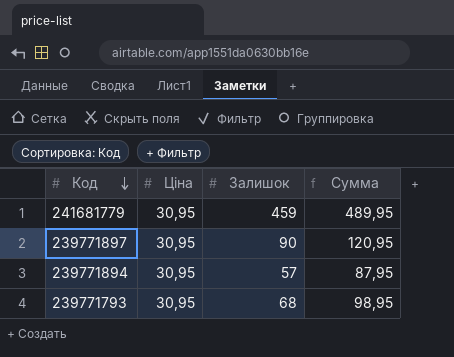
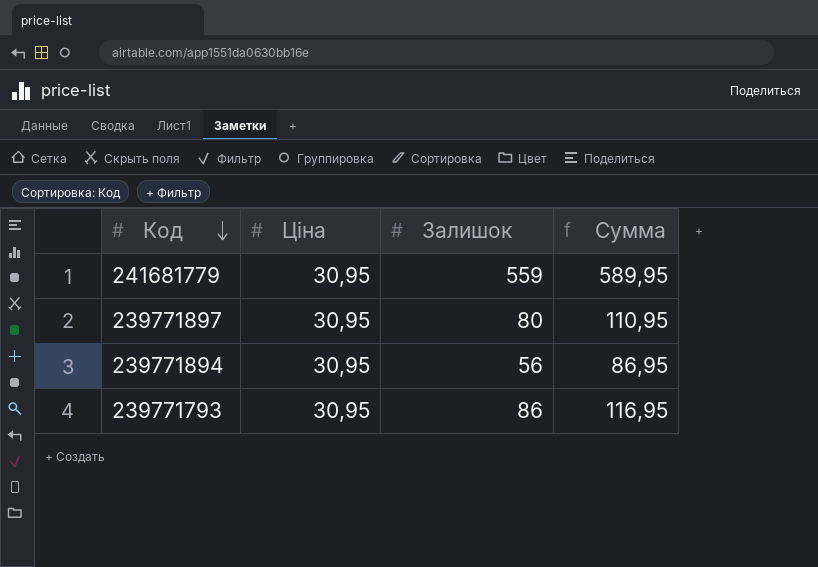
241681779 | Залишок: 459 -> 559
241681779 | Сумма: 489,95 -> 589,95
239771897 | Залишок: 90 -> 80
239771897 | Сумма: 120,95 -> 110,95
239771894 | Залишок: 57 -> 56
239771894 | Сумма: 87,95 -> 86,95
239771793 | Залишок: 68 -> 86
239771793 | Сумма: 98,95 -> 116,95

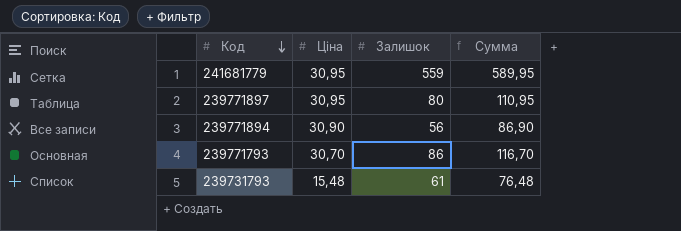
239771894 | Ціна: 30,95 -> 30,90
239771894 | Сумма: 86,95 -> 86,90
239771793 | Ціна: 30,95 -> 30,70
239771793 | Сумма: 116,95 -> 116,70
row 239731793: none -> 15,48 | 61 | 76,48

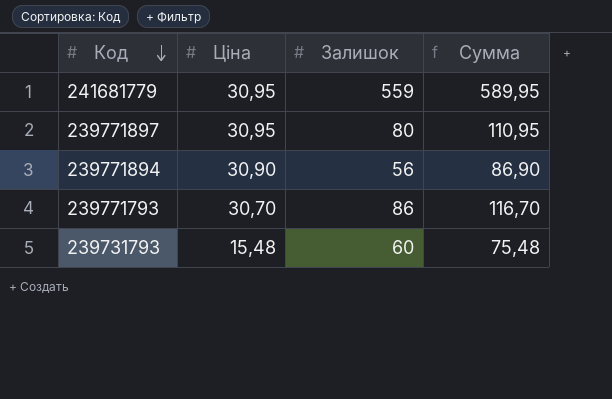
239731793 | Залишок: 61 -> 60
239731793 | Сумма: 76,48 -> 75,48

